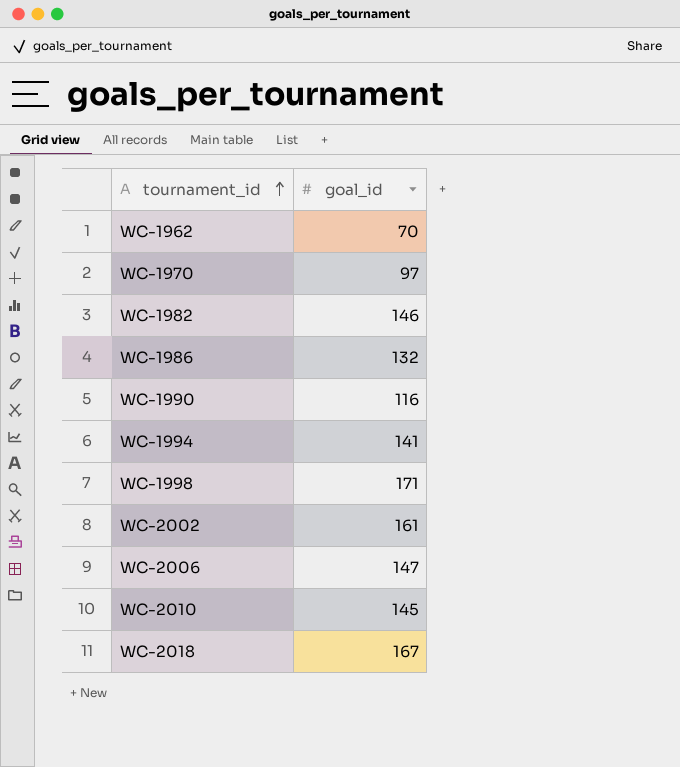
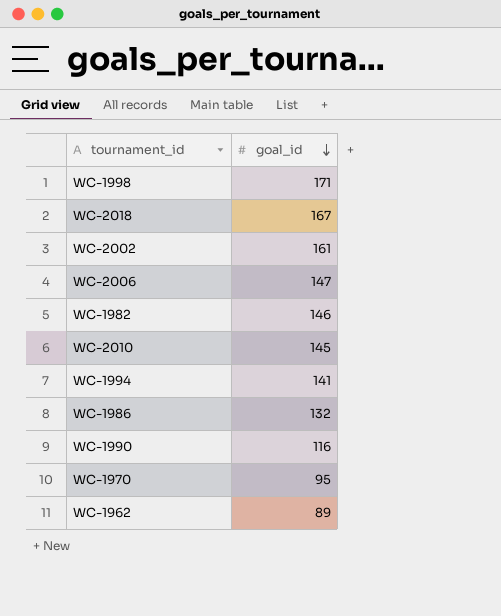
row order: tournament_id ascending -> goal_id descending
WC-1970 | goal_id: 97 -> 95
WC-1962 | goal_id: 70 -> 89

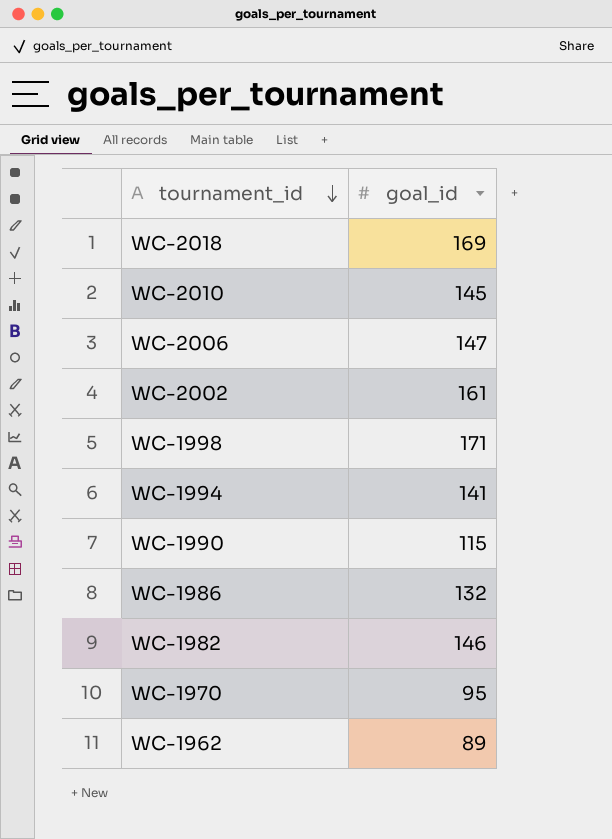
row order: goal_id descending -> tournament_id descending
WC-2018 | goal_id: 167 -> 169
WC-1990 | goal_id: 116 -> 115

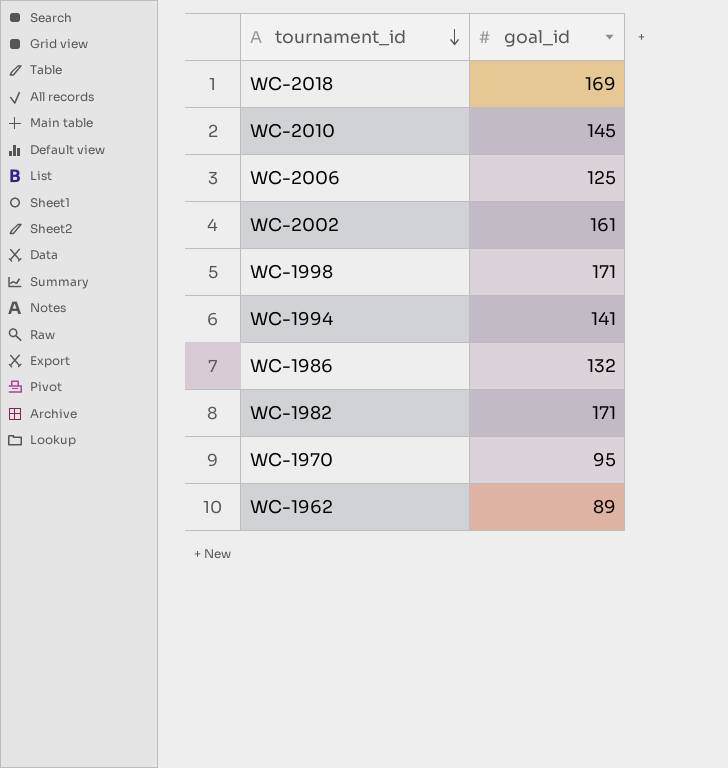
row WC-1990: 115 -> none
WC-2006 | goal_id: 147 -> 125
WC-1982 | goal_id: 146 -> 171

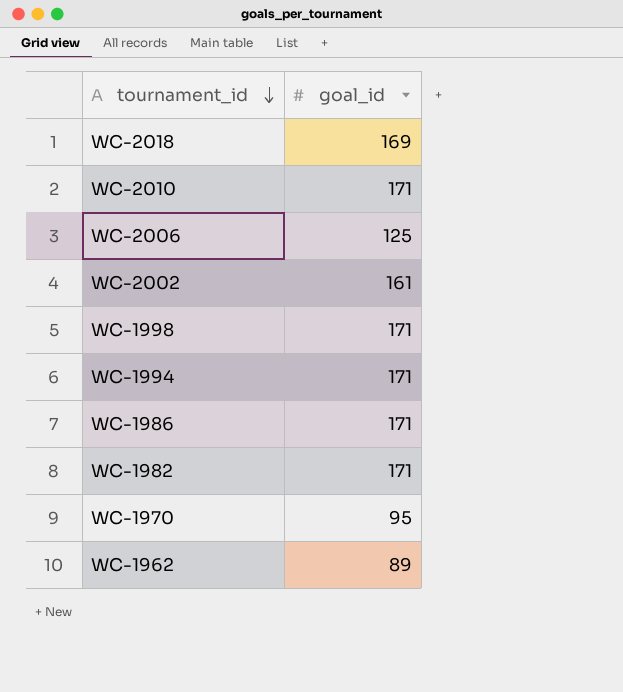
WC-2010 | goal_id: 145 -> 171
WC-1994 | goal_id: 141 -> 171
WC-1986 | goal_id: 132 -> 171

